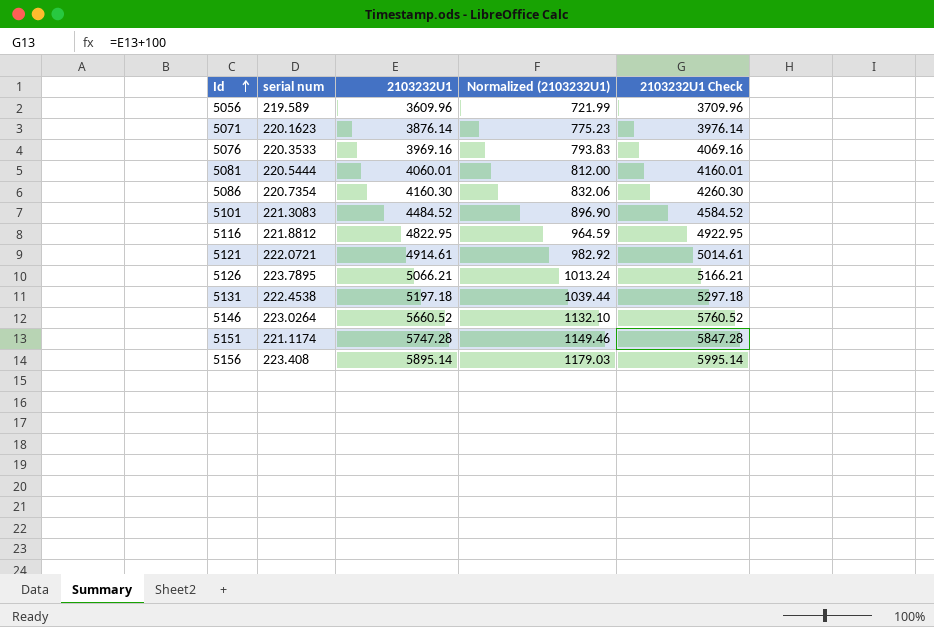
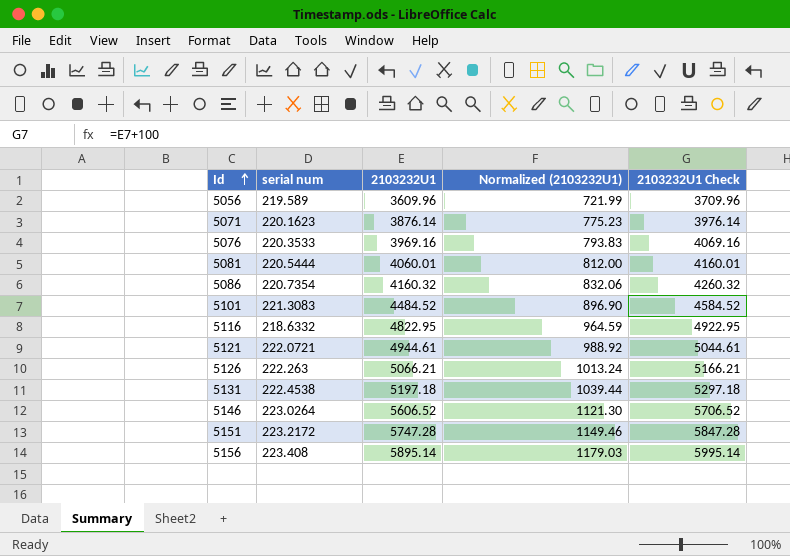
5086 | 2103232U1: 4160.30 -> 4160.32
5086 | 2103232U1 Check: 4260.30 -> 4260.32
5116 | serial num: 221.8812 -> 218.6332
5121 | 2103232U1: 4914.61 -> 4944.61
5121 | Normalized (2103232U1): 982.92 -> 988.92
5121 | 2103232U1 Check: 5014.61 -> 5044.61
5126 | serial num: 223.7895 -> 222.263
5146 | 2103232U1: 5660.52 -> 5606.52
5146 | Normalized (2103232U1): 1132.10 -> 1121.30
5146 | 2103232U1 Check: 5760.52 -> 5706.52
5151 | serial num: 221.1174 -> 223.2172

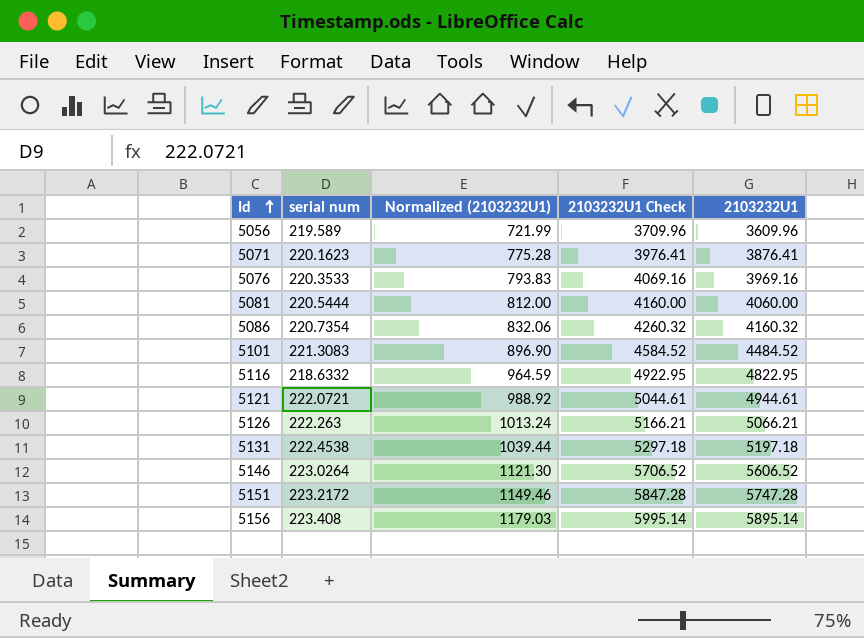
column 2103232U1 | position: 3 -> 5
5071 | Normalized (2103232U1): 775.23 -> 775.28
5071 | 2103232U1 Check: 3976.14 -> 3976.41
5071 | 2103232U1: 3876.14 -> 3876.41
5081 | 2103232U1 Check: 4160.01 -> 4160.00
5081 | 2103232U1: 4060.01 -> 4060.00

